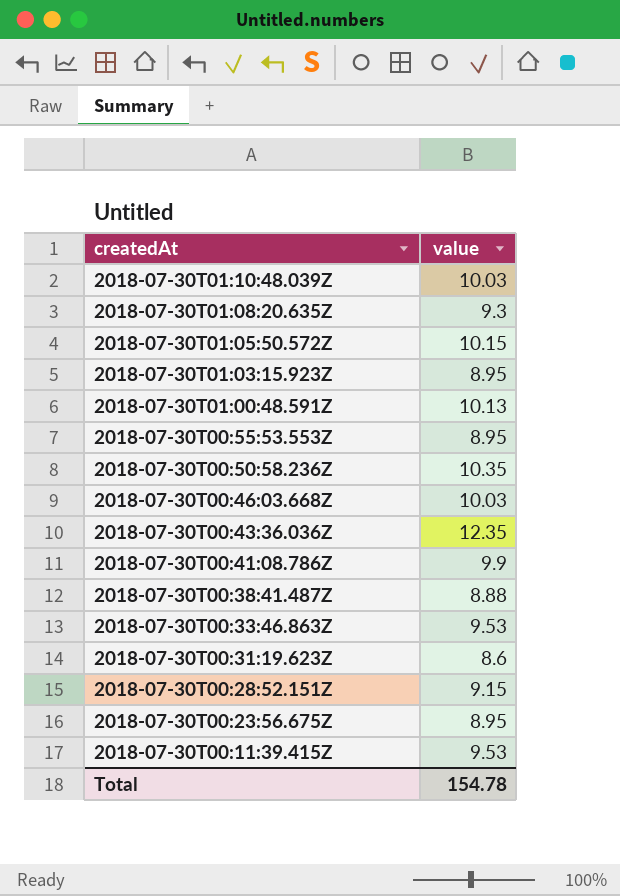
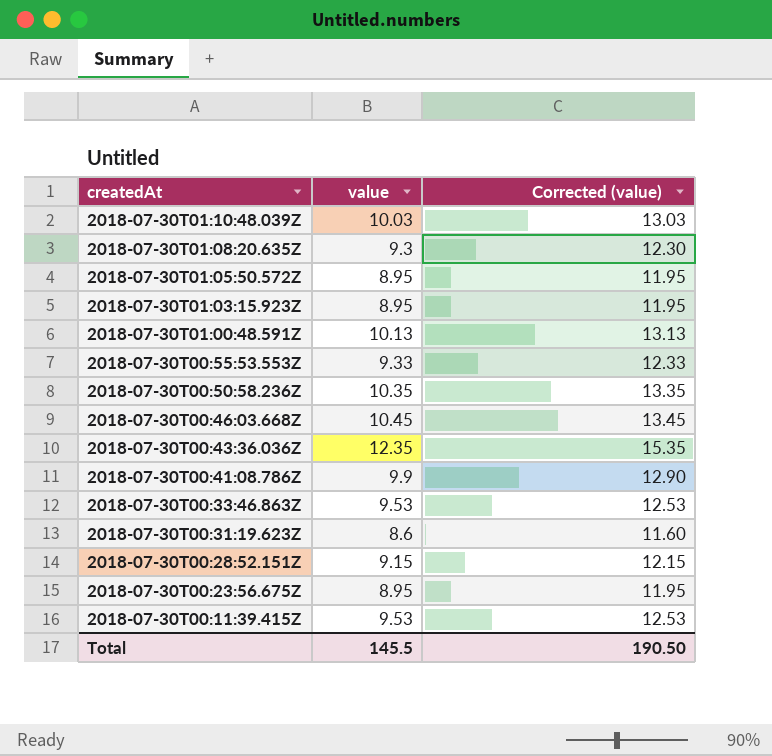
column Corrected (value) | formula: none -> [value] + 3
row 2018-07-30T00:38:41.487Z: 8.88 -> none
2018-07-30T01:05:50.572Z | value: 10.15 -> 8.95
2018-07-30T00:55:53.553Z | value: 8.95 -> 9.33
2018-07-30T00:46:03.668Z | value: 10.03 -> 10.45
Total | value: 154.78 -> 145.5

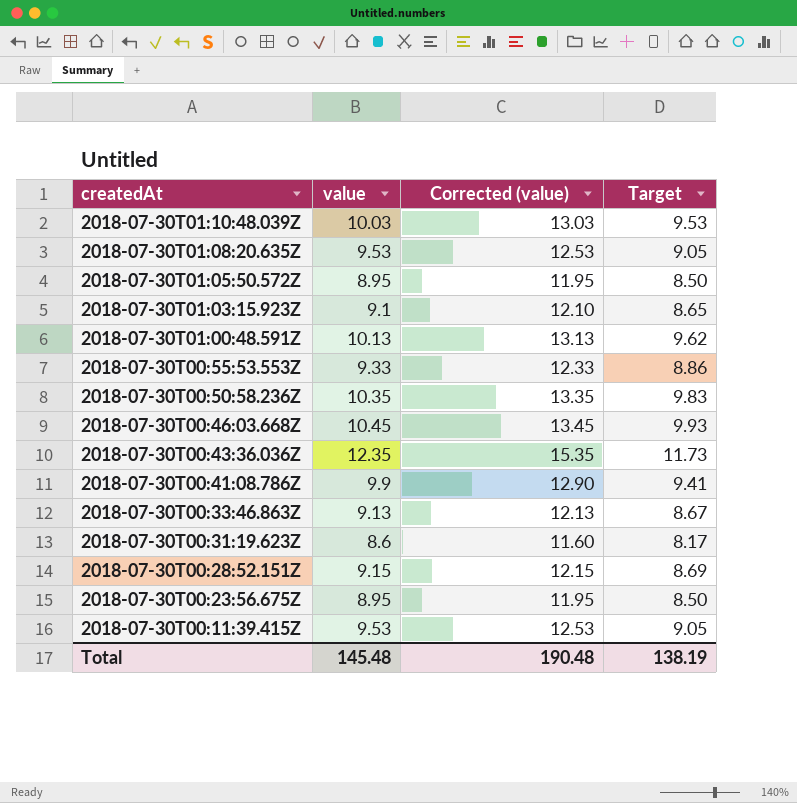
column Target | formula: none -> [value] * 0.95
2018-07-30T01:08:20.635Z | value: 9.3 -> 9.53
2018-07-30T01:08:20.635Z | Corrected (value): 12.30 -> 12.53
2018-07-30T01:03:15.923Z | value: 8.95 -> 9.1
2018-07-30T01:03:15.923Z | Corrected (value): 11.95 -> 12.10
2018-07-30T00:33:46.863Z | value: 9.53 -> 9.13
2018-07-30T00:33:46.863Z | Corrected (value): 12.53 -> 12.13
Total | value: 145.5 -> 145.48
Total | Corrected (value): 190.50 -> 190.48

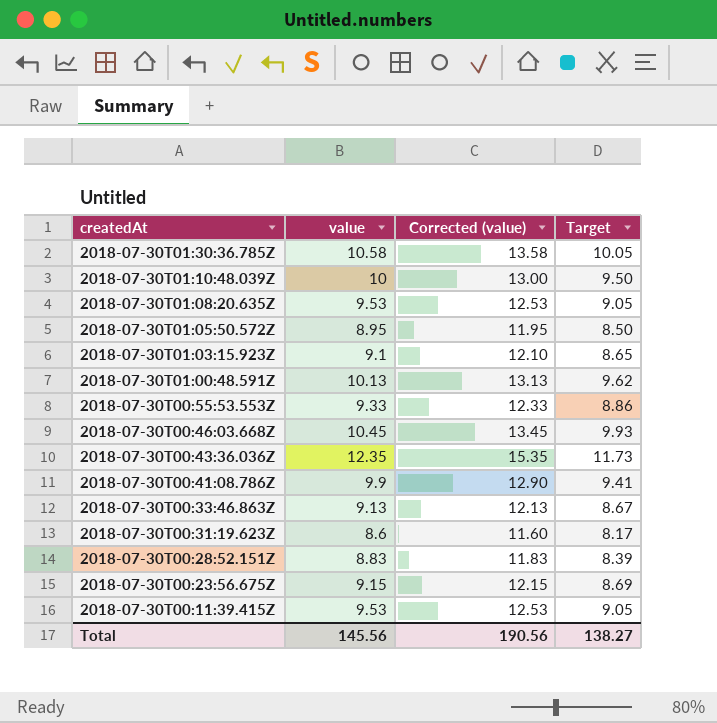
row 2018-07-30T00:50:58.236Z: 10.35 | 13.35 | 9.83 -> none
row 2018-07-30T01:30:36.785Z: none -> 10.58 | 13.58 | 10.05
2018-07-30T01:10:48.039Z | value: 10.03 -> 10
2018-07-30T01:10:48.039Z | Corrected (value): 13.03 -> 13.00
2018-07-30T01:10:48.039Z | Target: 9.53 -> 9.50
2018-07-30T00:28:52.151Z | value: 9.15 -> 8.83
2018-07-30T00:28:52.151Z | Corrected (value): 12.15 -> 11.83
2018-07-30T00:28:52.151Z | Target: 8.69 -> 8.39
2018-07-30T00:23:56.675Z | value: 8.95 -> 9.15
2018-07-30T00:23:56.675Z | Corrected (value): 11.95 -> 12.15
2018-07-30T00:23:56.675Z | Target: 8.50 -> 8.69
Total | value: 145.48 -> 145.56
Total | Corrected (value): 190.48 -> 190.56
Total | Target: 138.19 -> 138.27

